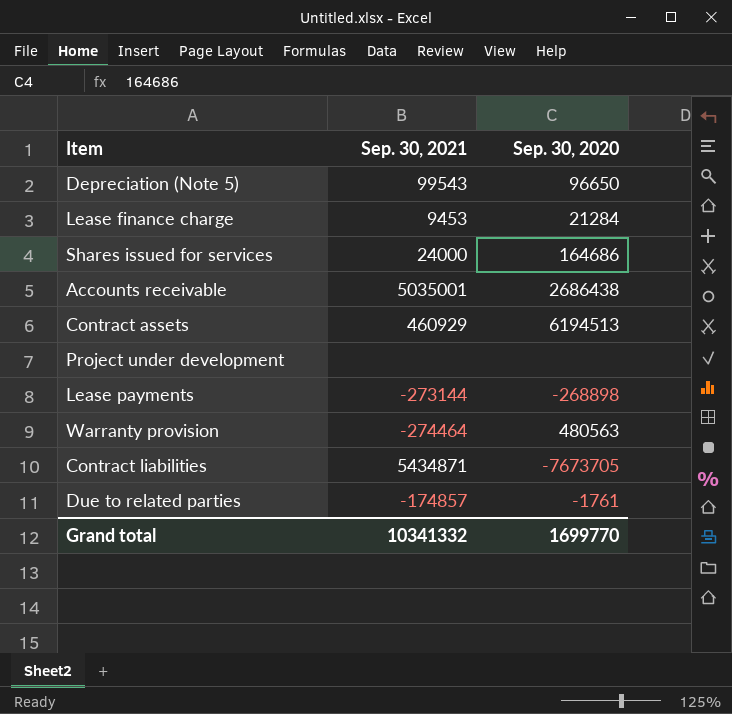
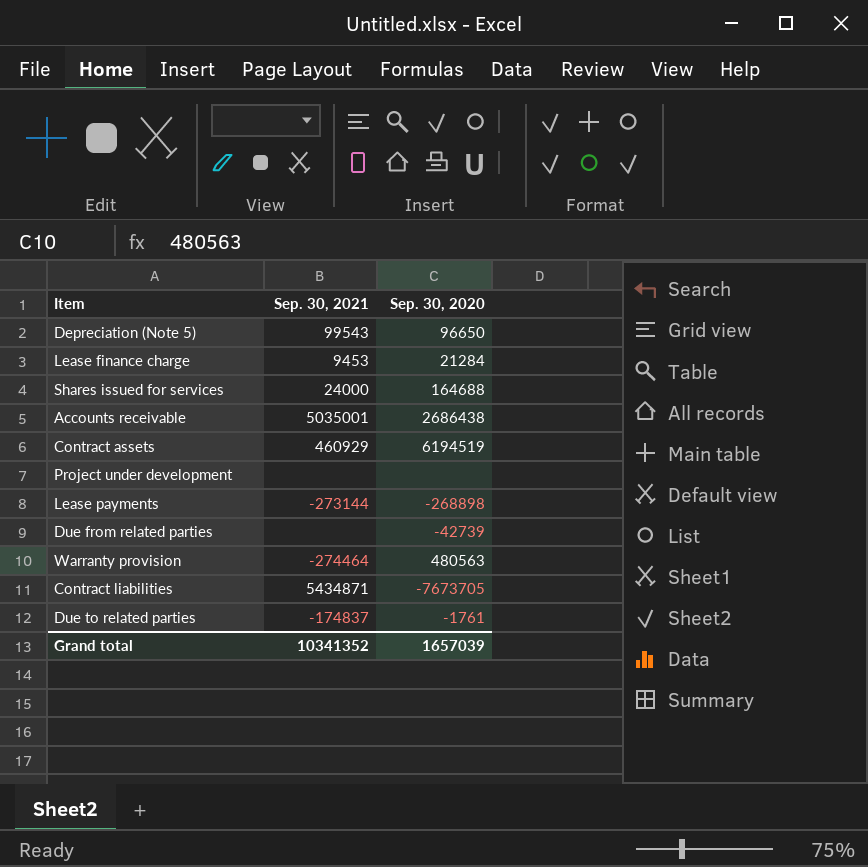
Shares issued for services | Sep. 30, 2020: 164686 -> 164688
Contract assets | Sep. 30, 2020: 6194513 -> 6194519
row Due from related parties: none -> none | -42739
Due to related parties | Sep. 30, 2021: -174857 -> -174837
Grand total | Sep. 30, 2021: 10341332 -> 10341352
Grand total | Sep. 30, 2020: 1699770 -> 1657039

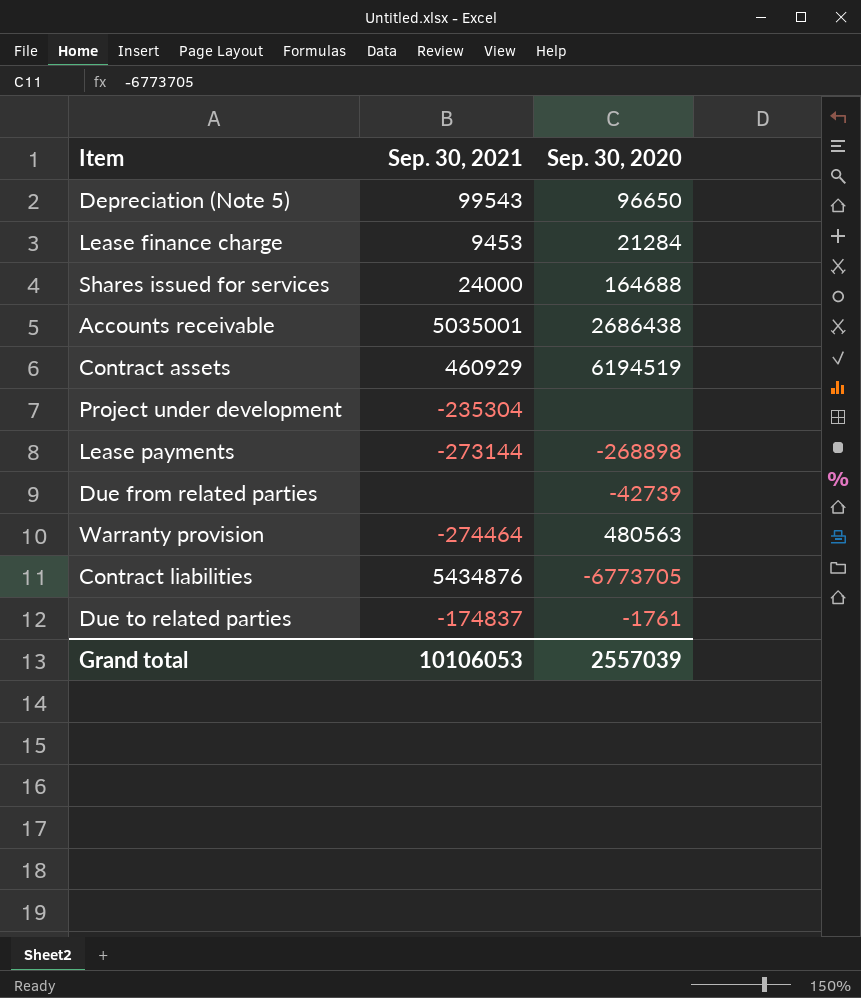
Project under development | Sep. 30, 2021: none -> -235304
Contract liabilities | Sep. 30, 2021: 5434871 -> 5434876
Contract liabilities | Sep. 30, 2020: -7673705 -> -6773705
Grand total | Sep. 30, 2021: 10341352 -> 10106053
Grand total | Sep. 30, 2020: 1657039 -> 2557039

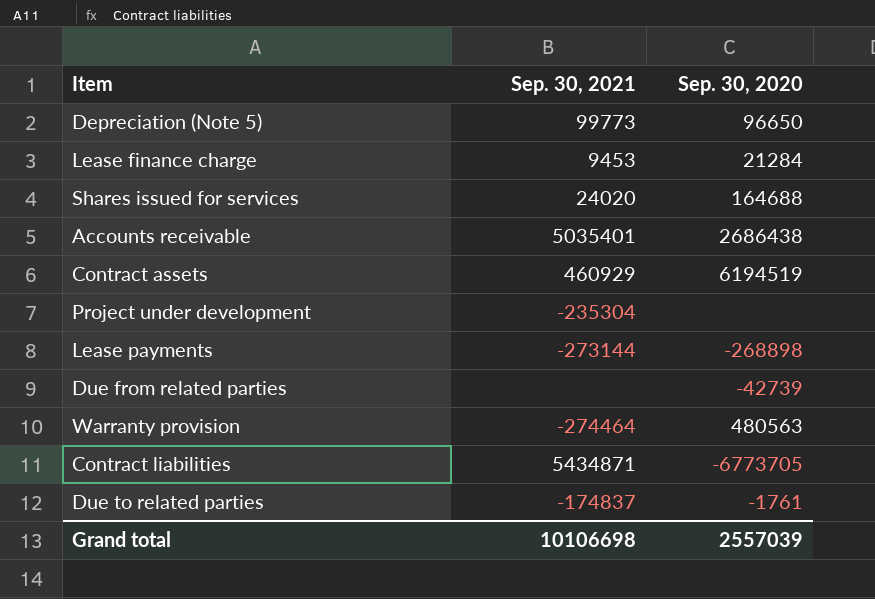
Depreciation (Note 5) | Sep. 30, 2021: 99543 -> 99773
Shares issued for services | Sep. 30, 2021: 24000 -> 24020
Accounts receivable | Sep. 30, 2021: 5035001 -> 5035401
Contract liabilities | Sep. 30, 2021: 5434876 -> 5434871
Grand total | Sep. 30, 2021: 10106053 -> 10106698

